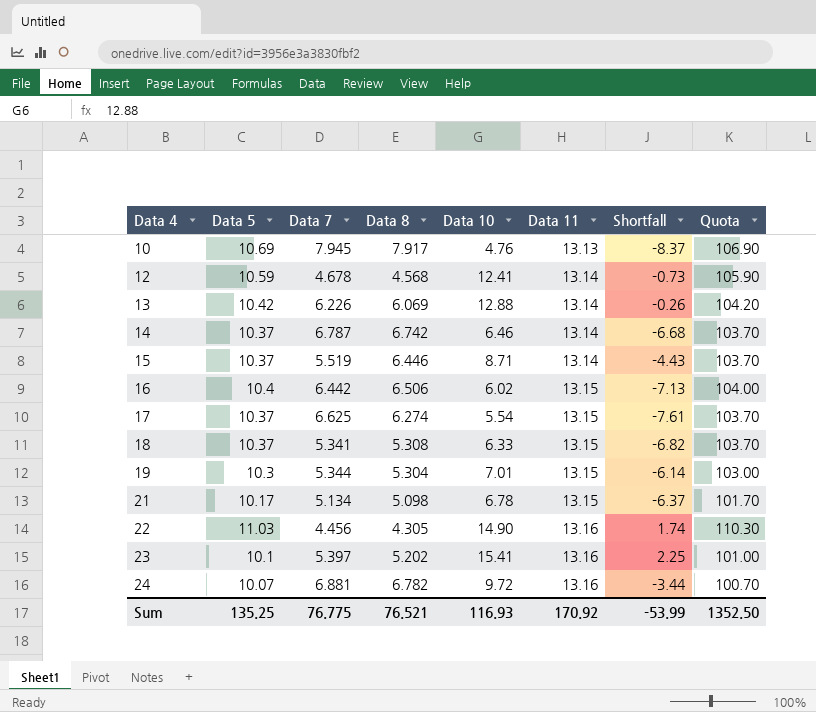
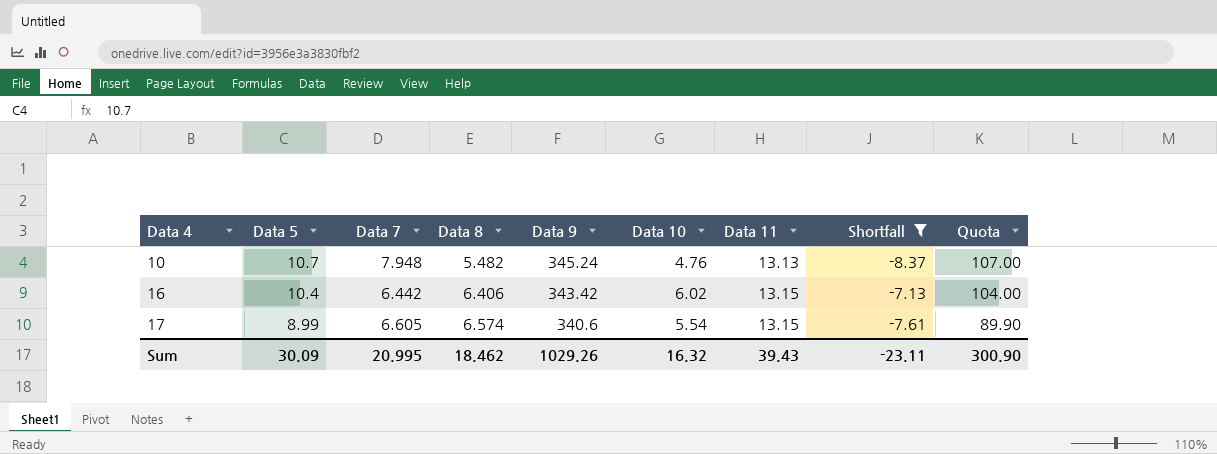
filter: none -> Shortfall <= -7.13
column Data 9 | position: none -> 5
10 | Data 5: 10.69 -> 10.7
10 | Data 7: 7.945 -> 7.948
10 | Data 8: 7.917 -> 5.482
10 | Quota: 106.90 -> 107.00
16 | Data 8: 6.506 -> 6.406
17 | Data 5: 10.37 -> 8.99
17 | Data 7: 6.625 -> 6.605
17 | Data 8: 6.274 -> 6.574
17 | Quota: 103.70 -> 89.90
Sum | Data 5: 135.25 -> 30.09
Sum | Data 7: 76.775 -> 20.995
Sum | Data 8: 76.521 -> 18.462
Sum | Data 10: 116.93 -> 16.32
Sum | Data 11: 170.92 -> 39.43
Sum | Shortfall: -53.99 -> -23.11
Sum | Quota: 1352.50 -> 300.90

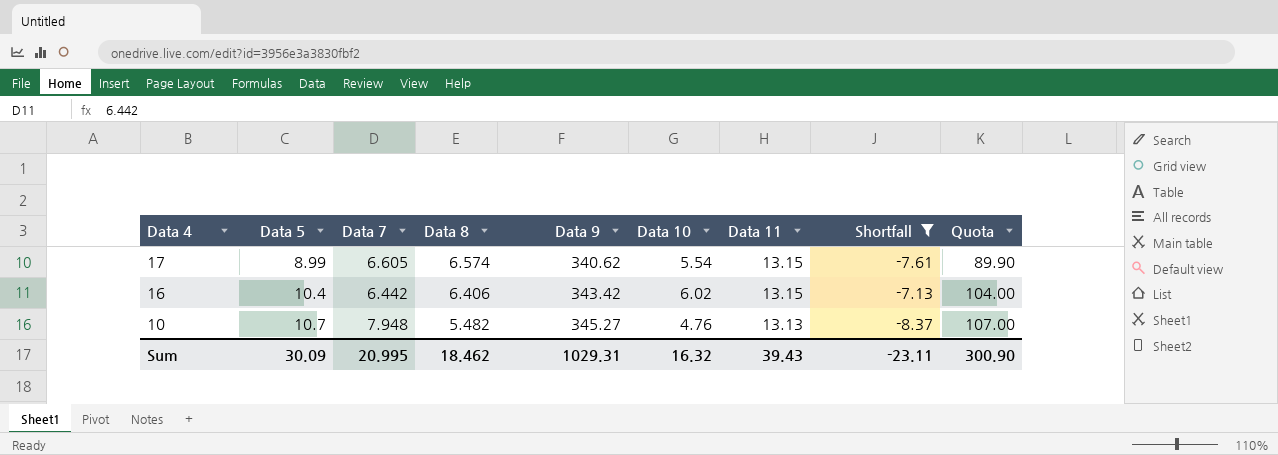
row order: Data 4 ascending -> Data 4 descending
17 | Data 9: 340.6 -> 340.62
10 | Data 9: 345.24 -> 345.27
Sum | Data 9: 1029.26 -> 1029.31

